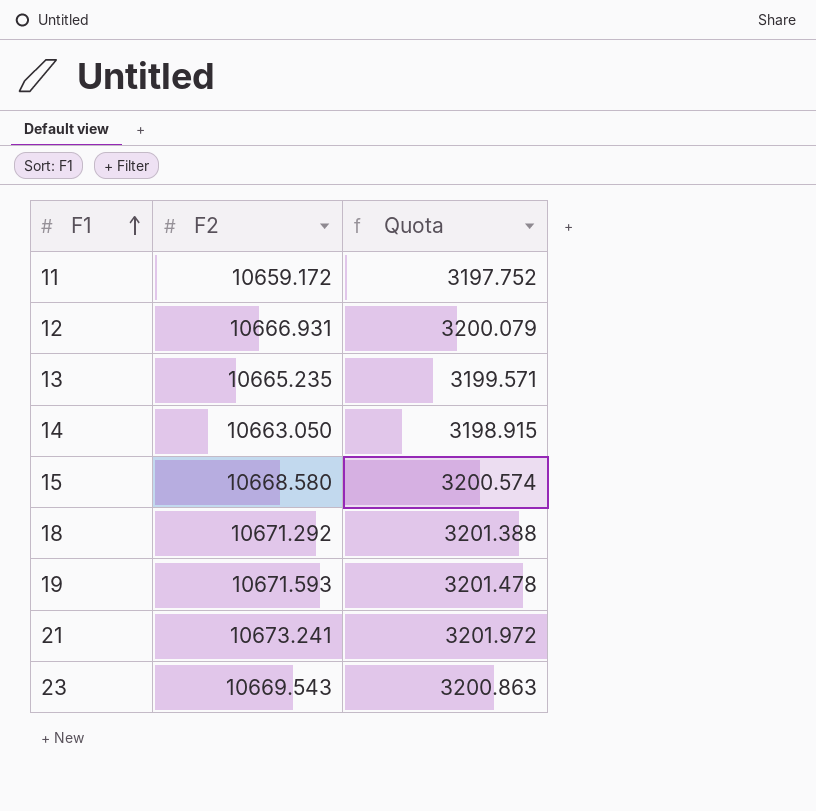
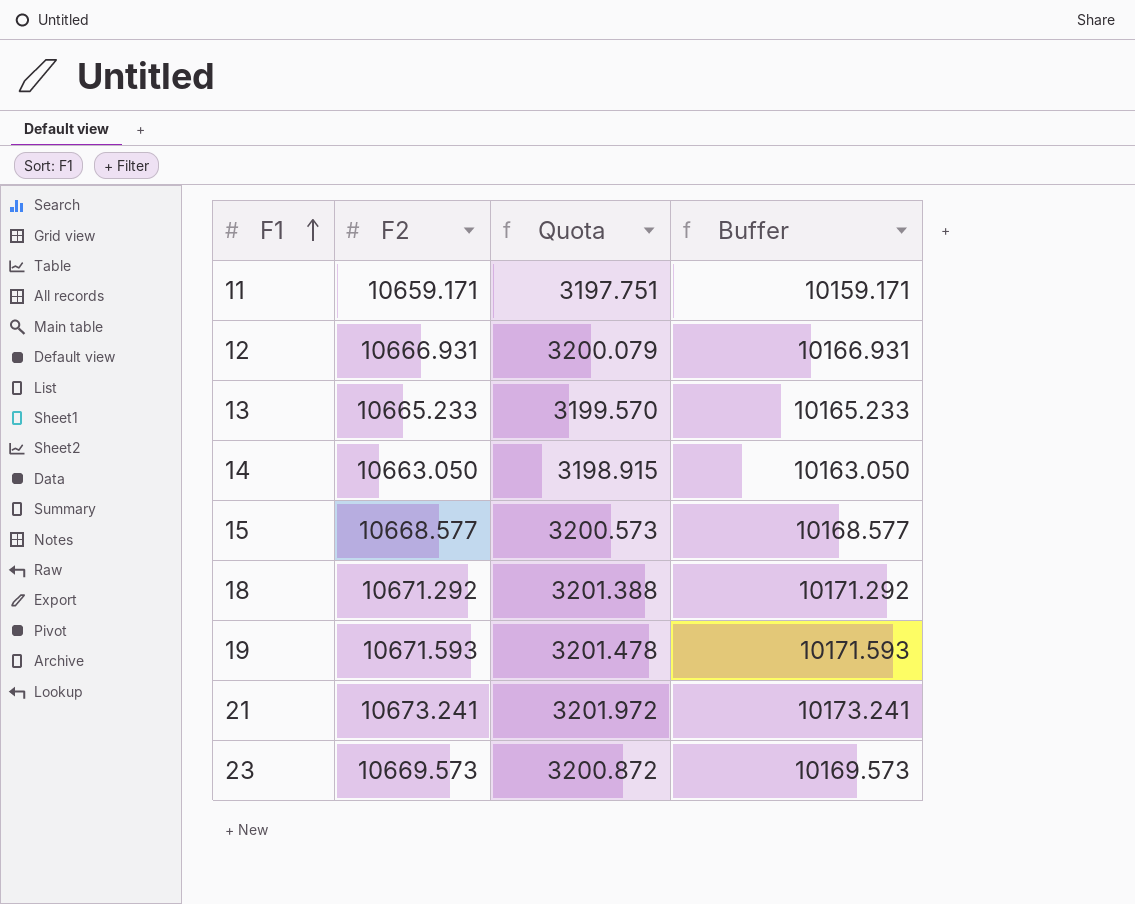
column Buffer | formula: none -> [F2] - 500
11 | F2: 10659.172 -> 10659.171
11 | Quota: 3197.752 -> 3197.751
13 | F2: 10665.235 -> 10665.233
13 | Quota: 3199.571 -> 3199.570
15 | F2: 10668.580 -> 10668.577
15 | Quota: 3200.574 -> 3200.573
23 | F2: 10669.543 -> 10669.573
23 | Quota: 3200.863 -> 3200.872

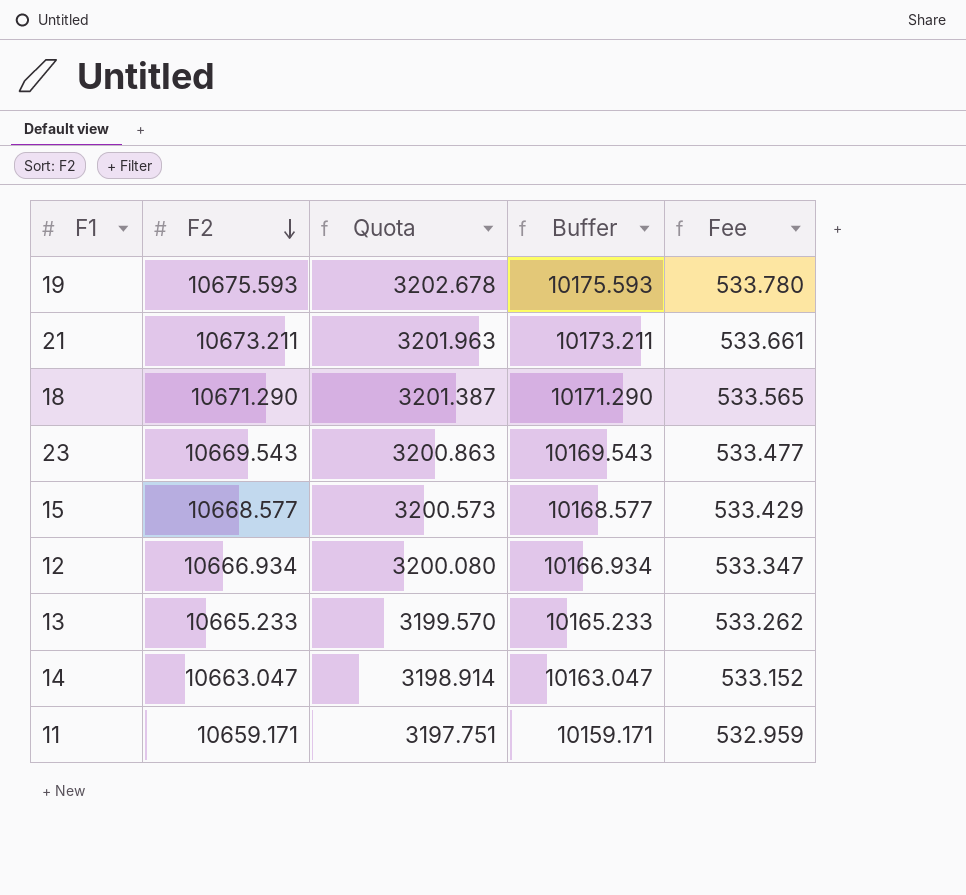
row order: F1 ascending -> F2 descending
column Fee | formula: none -> [F2] * 0.05
19 | F2: 10671.593 -> 10675.593
19 | Quota: 3201.478 -> 3202.678
19 | Buffer: 10171.593 -> 10175.593
21 | F2: 10673.241 -> 10673.211
21 | Quota: 3201.972 -> 3201.963
21 | Buffer: 10173.241 -> 10173.211
18 | F2: 10671.292 -> 10671.290
18 | Quota: 3201.388 -> 3201.387
18 | Buffer: 10171.292 -> 10171.290
23 | F2: 10669.573 -> 10669.543
23 | Quota: 3200.872 -> 3200.863
23 | Buffer: 10169.573 -> 10169.543
12 | F2: 10666.931 -> 10666.934
12 | Quota: 3200.079 -> 3200.080
12 | Buffer: 10166.931 -> 10166.934
14 | F2: 10663.050 -> 10663.047
14 | Quota: 3198.915 -> 3198.914
14 | Buffer: 10163.050 -> 10163.047

